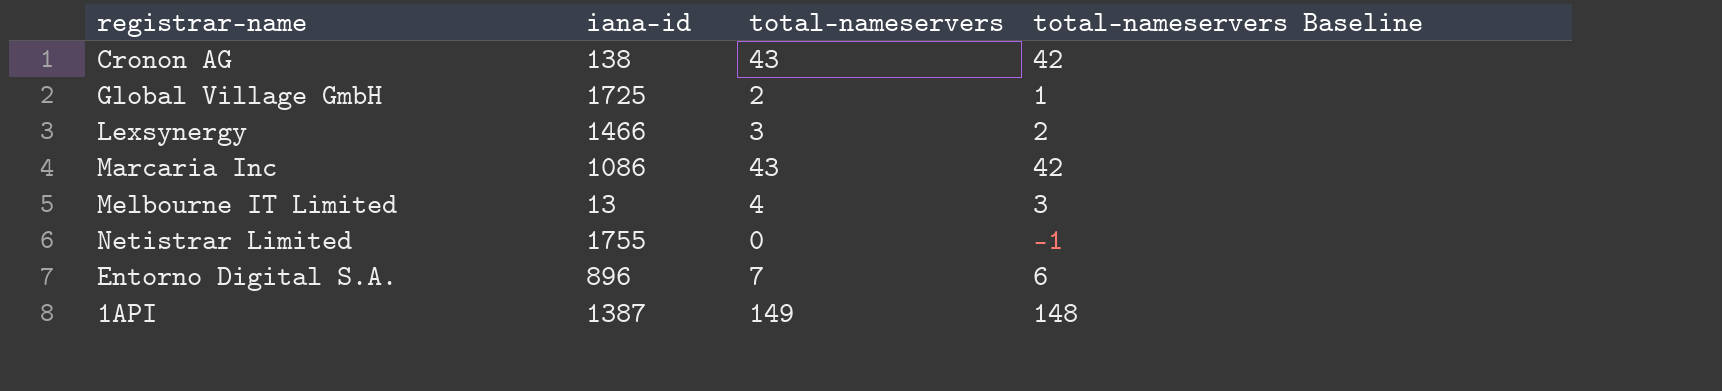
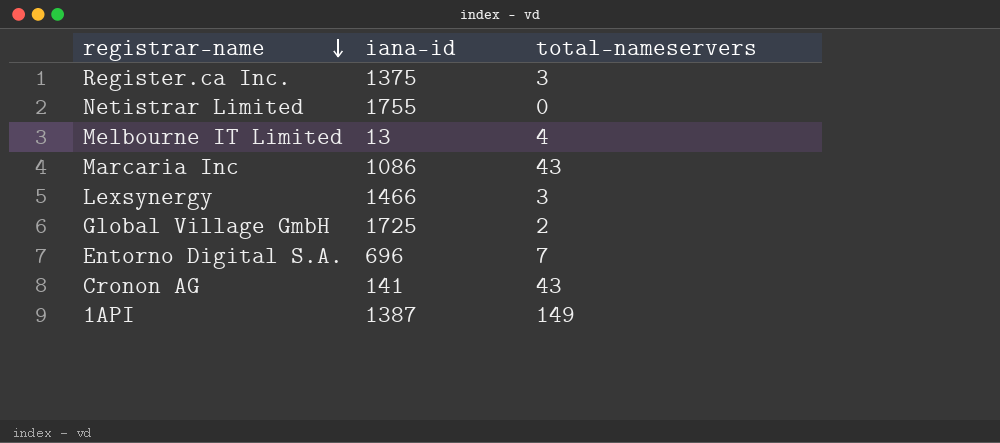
row order: none -> registrar-name descending
column total-nameservers Baseline | formula: [total-nameservers] - 1 -> none
row Register.ca Inc.: none -> 1375 | 3
Entorno Digital S.A. | iana-id: 896 -> 696
Cronon AG | iana-id: 138 -> 141

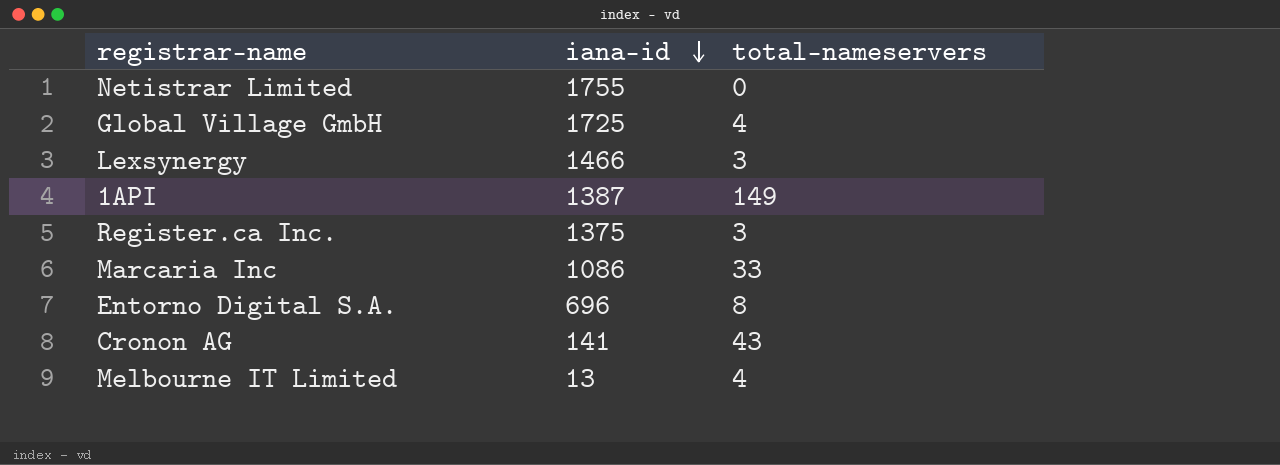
row order: registrar-name descending -> iana-id descending
Global Village GmbH | total-nameservers: 2 -> 4
Marcaria Inc | total-nameservers: 43 -> 33
Entorno Digital S.A. | total-nameservers: 7 -> 8

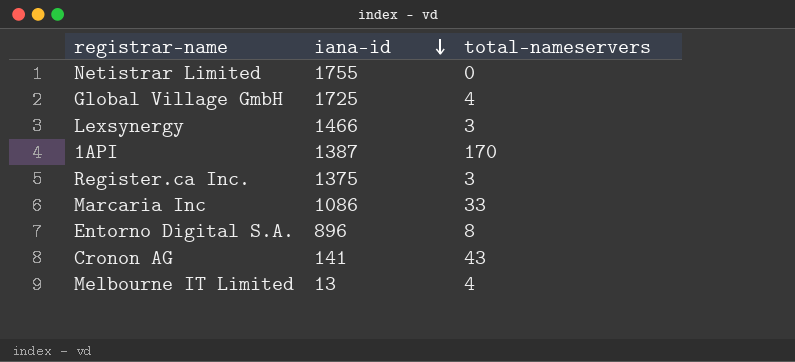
1API | total-nameservers: 149 -> 170
Entorno Digital S.A. | iana-id: 696 -> 896

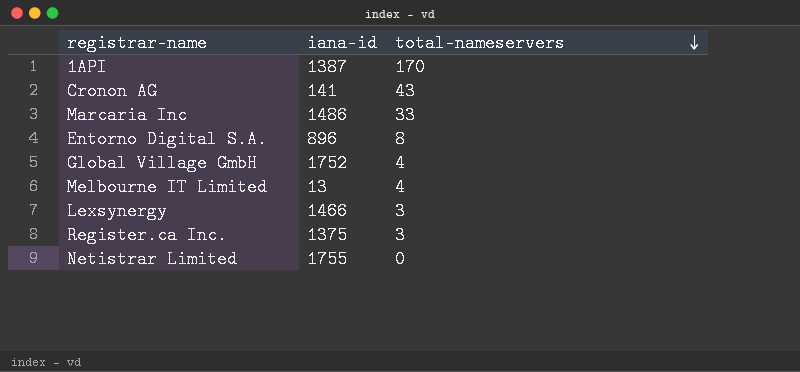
row order: iana-id descending -> total-nameservers descending
Marcaria Inc | iana-id: 1086 -> 1486
Global Village GmbH | iana-id: 1725 -> 1752

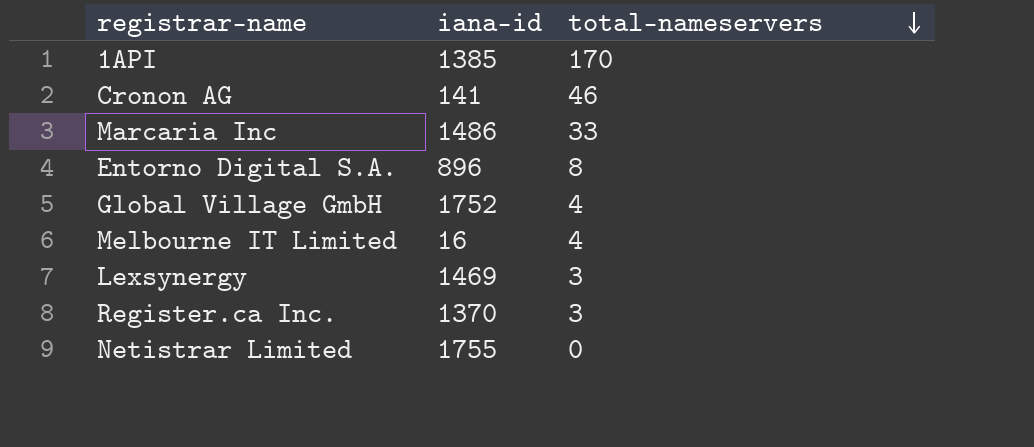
1API | iana-id: 1387 -> 1385
Cronon AG | total-nameservers: 43 -> 46
Melbourne IT Limited | iana-id: 13 -> 16
Lexsynergy | iana-id: 1466 -> 1469
Register.ca Inc. | iana-id: 1375 -> 1370

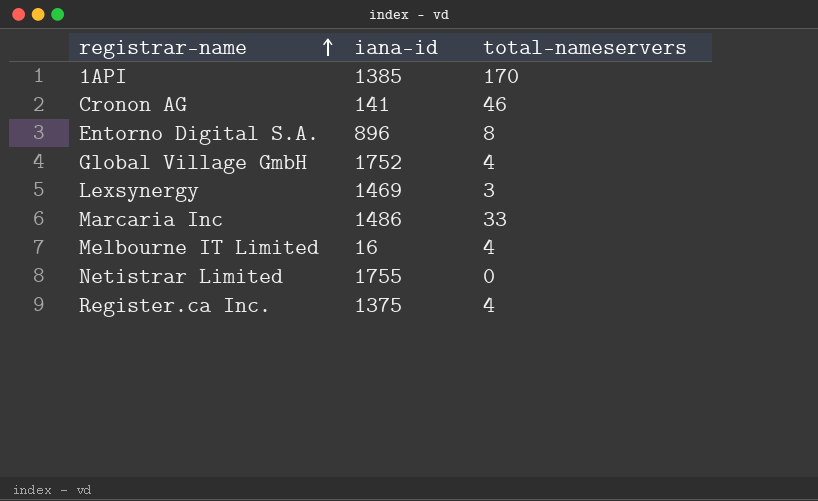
row order: total-nameservers descending -> registrar-name ascending
Register.ca Inc. | iana-id: 1370 -> 1375
Register.ca Inc. | total-nameservers: 3 -> 4

